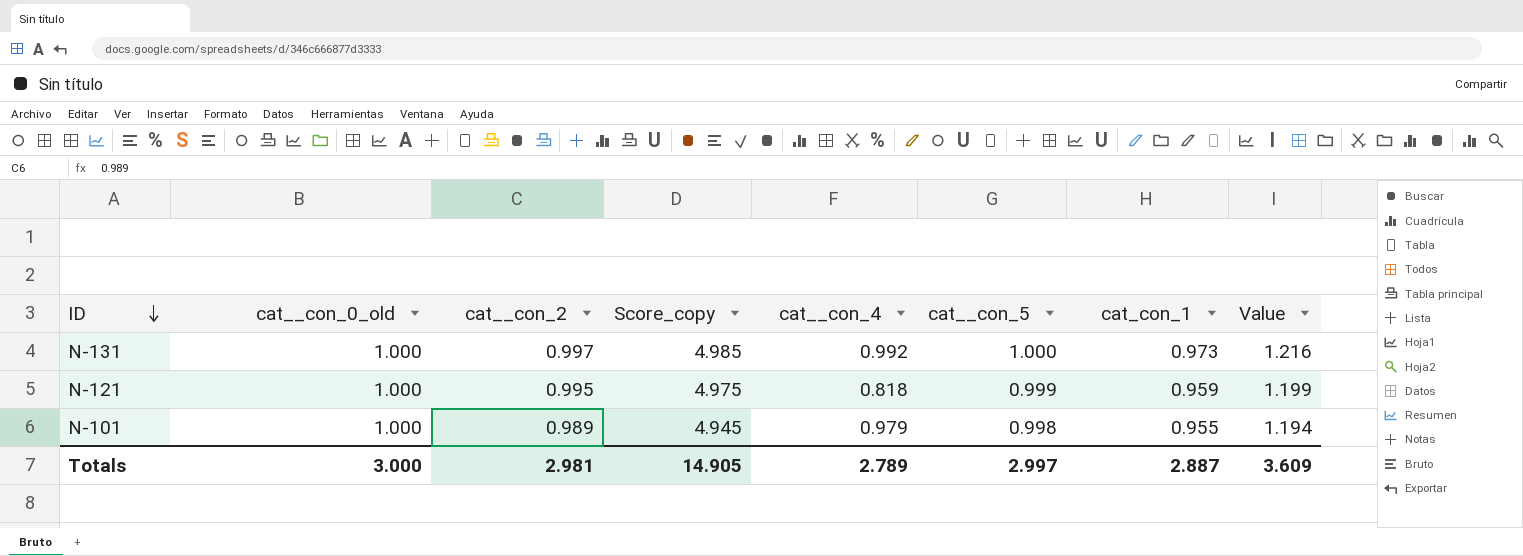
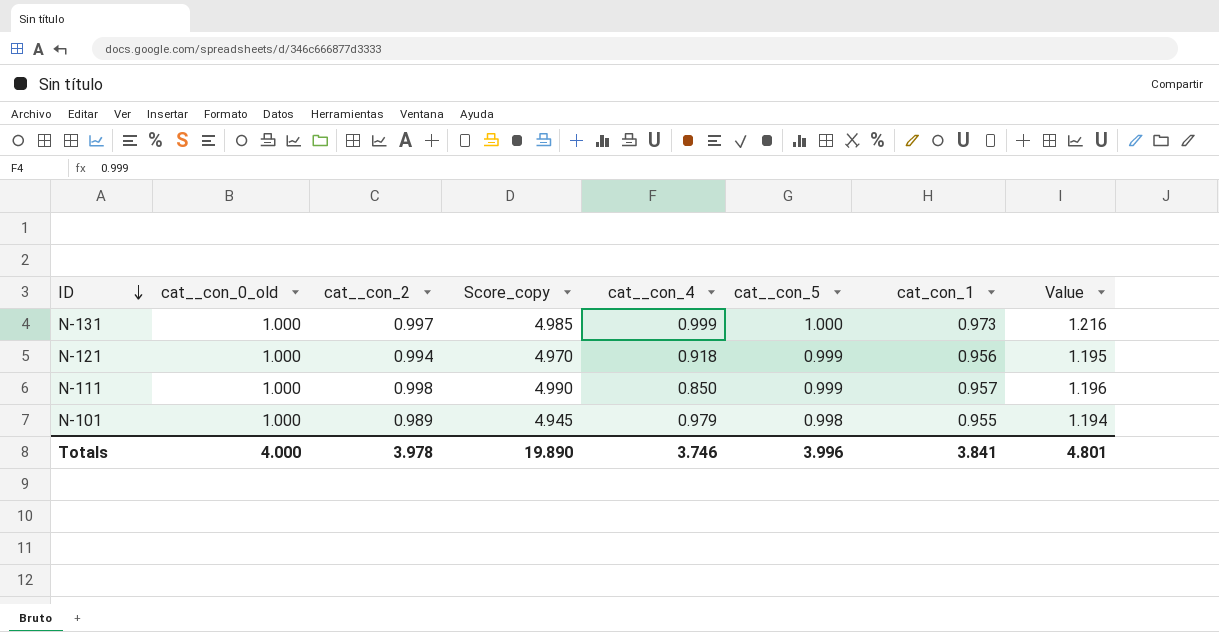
N-131 | cat__con_4: 0.992 -> 0.999
N-121 | cat__con_2: 0.995 -> 0.994
N-121 | Score_copy: 4.975 -> 4.970
N-121 | cat__con_4: 0.818 -> 0.918
N-121 | cat_con_1: 0.959 -> 0.956
N-121 | Value: 1.199 -> 1.195
row N-111: none -> 1.000 | 0.998 | 4.990 | 0.850 | 0.999 | 0.957 | 1.196
Totals | cat__con_0_old: 3.000 -> 4.000
Totals | cat__con_2: 2.981 -> 3.978
Totals | Score_copy: 14.905 -> 19.890
Totals | cat__con_4: 2.789 -> 3.746
Totals | cat__con_5: 2.997 -> 3.996
Totals | cat_con_1: 2.887 -> 3.841
Totals | Value: 3.609 -> 4.801

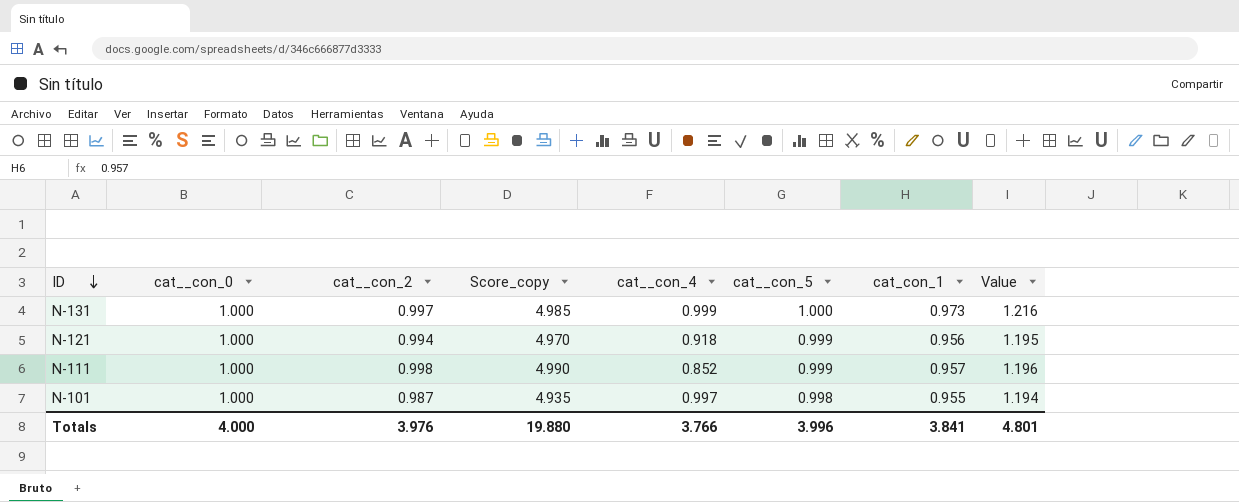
column name: cat__con_0_old -> cat__con_0
N-111 | cat__con_4: 0.850 -> 0.852
N-101 | cat__con_2: 0.989 -> 0.987
N-101 | Score_copy: 4.945 -> 4.935
N-101 | cat__con_4: 0.979 -> 0.997
Totals | cat__con_2: 3.978 -> 3.976
Totals | Score_copy: 19.890 -> 19.880
Totals | cat__con_4: 3.746 -> 3.766

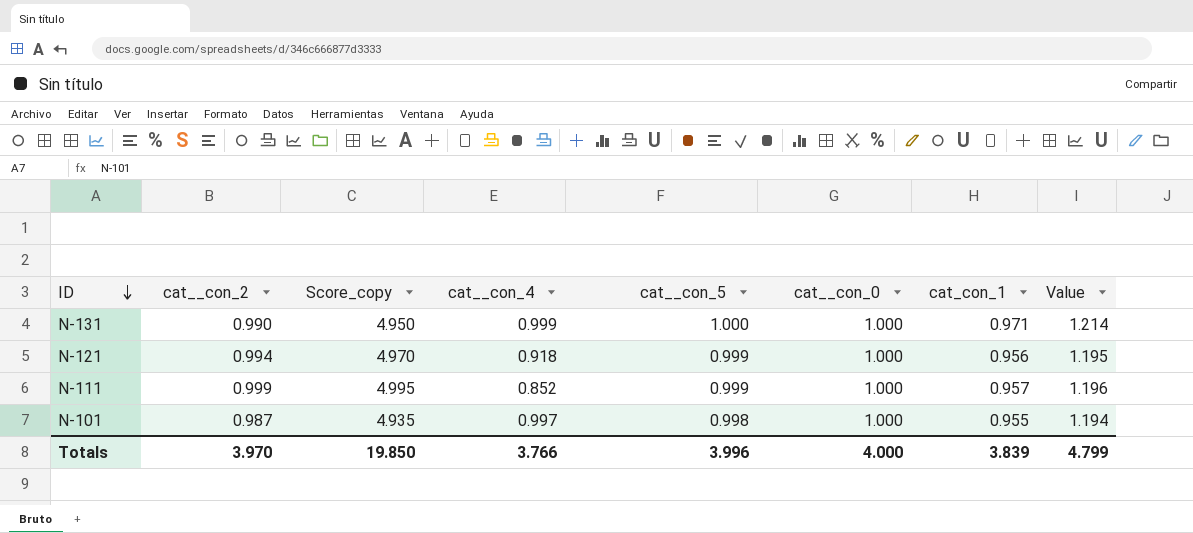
column cat__con_0 | position: 2 -> 6
N-131 | cat__con_2: 0.997 -> 0.990
N-131 | Score_copy: 4.985 -> 4.950
N-131 | cat_con_1: 0.973 -> 0.971
N-131 | Value: 1.216 -> 1.214
N-111 | cat__con_2: 0.998 -> 0.999
N-111 | Score_copy: 4.990 -> 4.995
Totals | cat__con_2: 3.976 -> 3.970
Totals | Score_copy: 19.880 -> 19.850
Totals | cat_con_1: 3.841 -> 3.839
Totals | Value: 4.801 -> 4.799

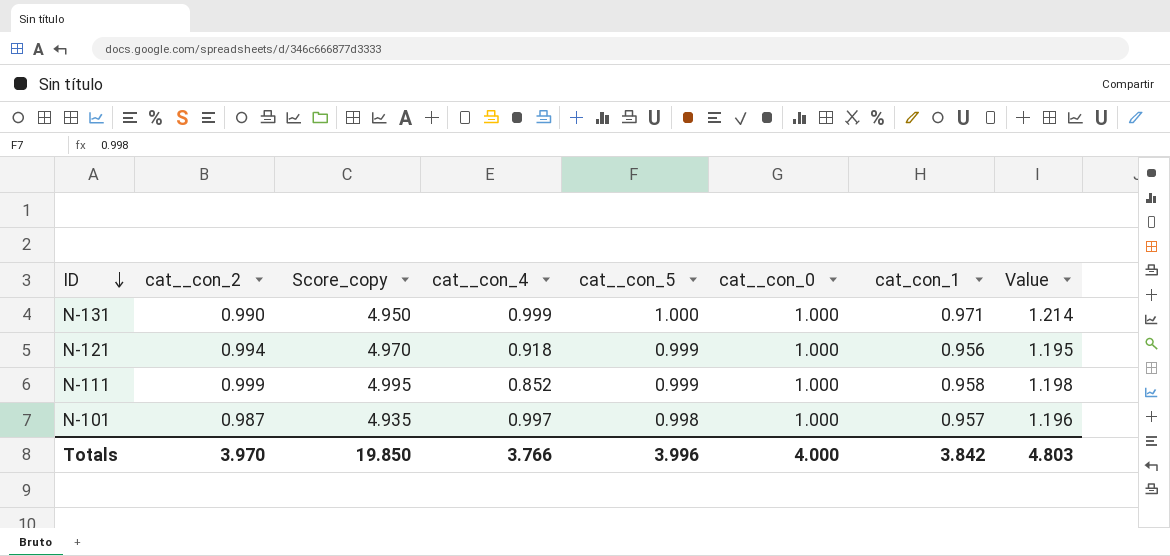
N-111 | cat_con_1: 0.957 -> 0.958
N-111 | Value: 1.196 -> 1.198
N-101 | cat_con_1: 0.955 -> 0.957
N-101 | Value: 1.194 -> 1.196
Totals | cat_con_1: 3.839 -> 3.842
Totals | Value: 4.799 -> 4.803

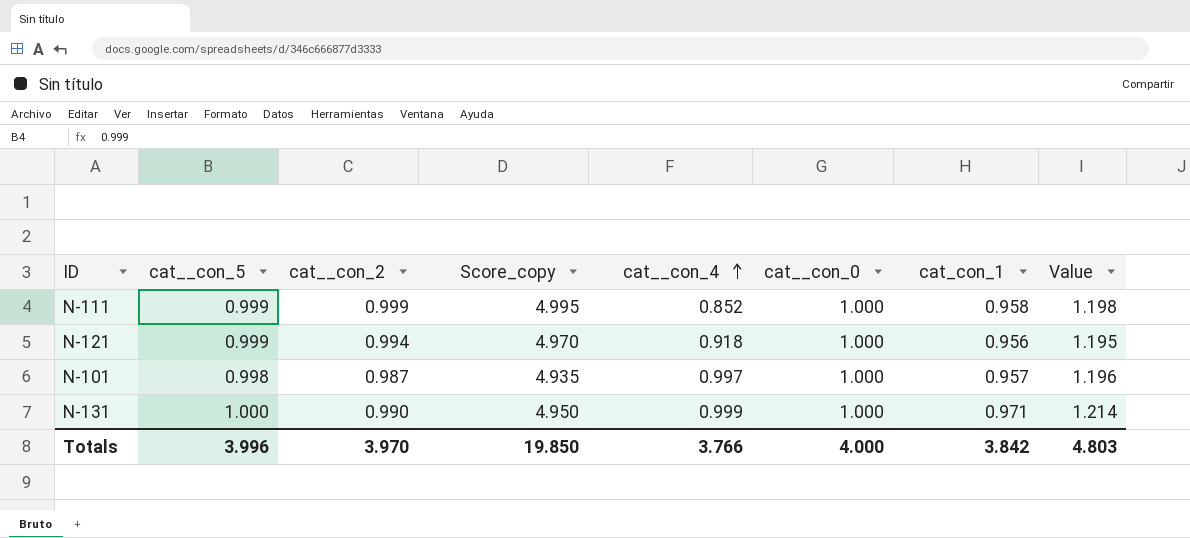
row order: ID descending -> cat__con_4 ascending
column cat__con_5 | position: 5 -> 2

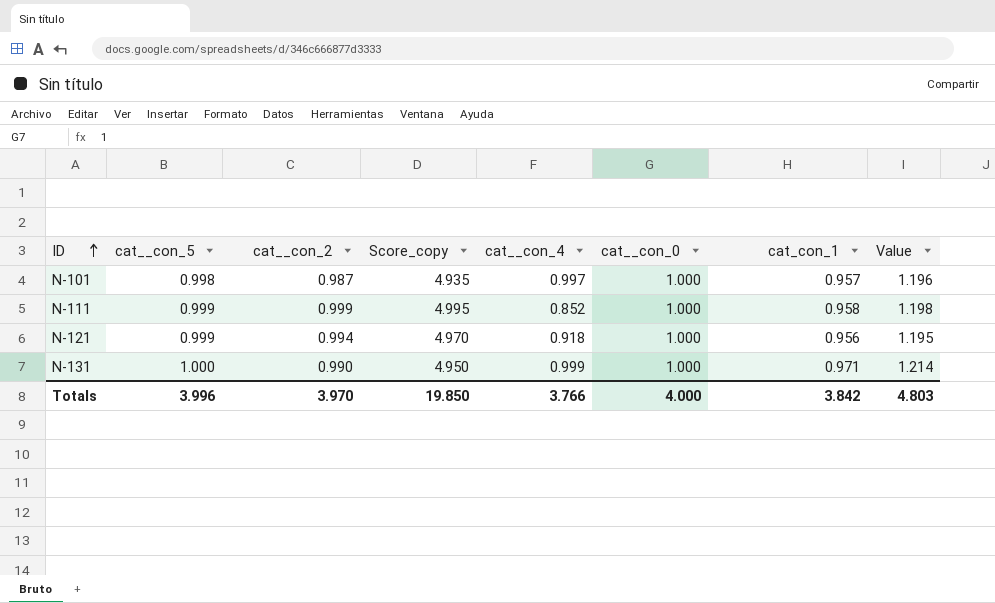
row order: cat__con_4 ascending -> ID ascending

